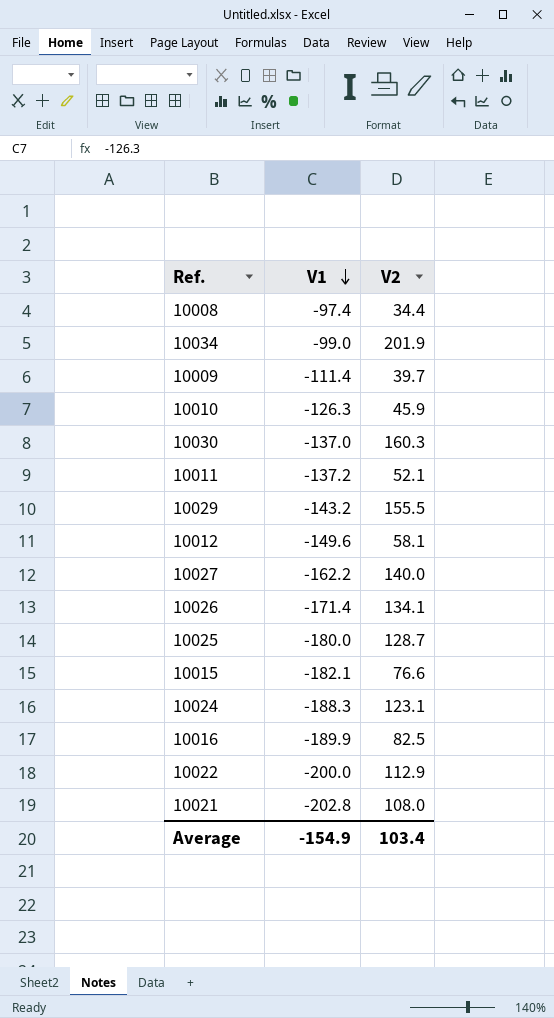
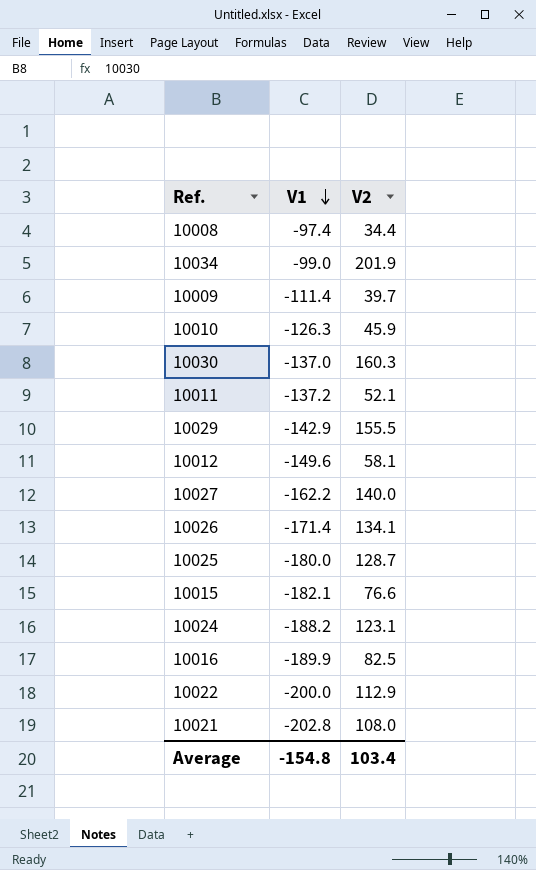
10029 | V1: -143.2 -> -142.9
10024 | V1: -188.3 -> -188.2
Average | V1: -154.9 -> -154.8

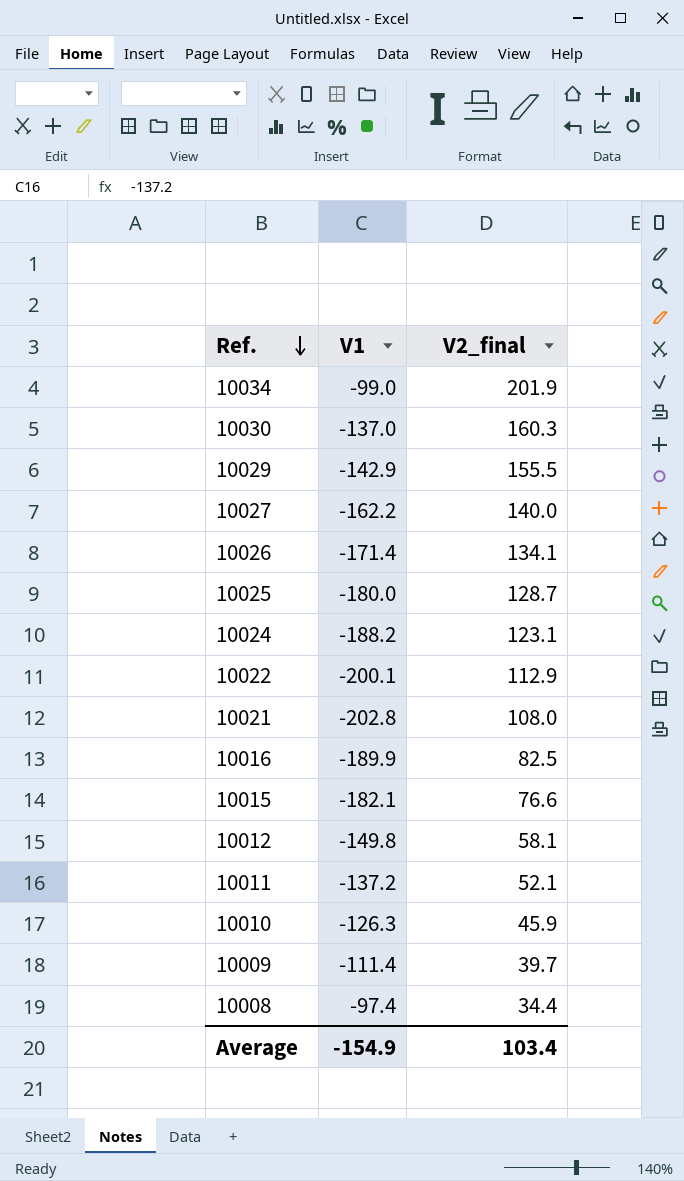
row order: V1 descending -> Ref. descending
column name: V2 -> V2_final
10022 | V1: -200.0 -> -200.1
10012 | V1: -149.6 -> -149.8
Average | V1: -154.8 -> -154.9

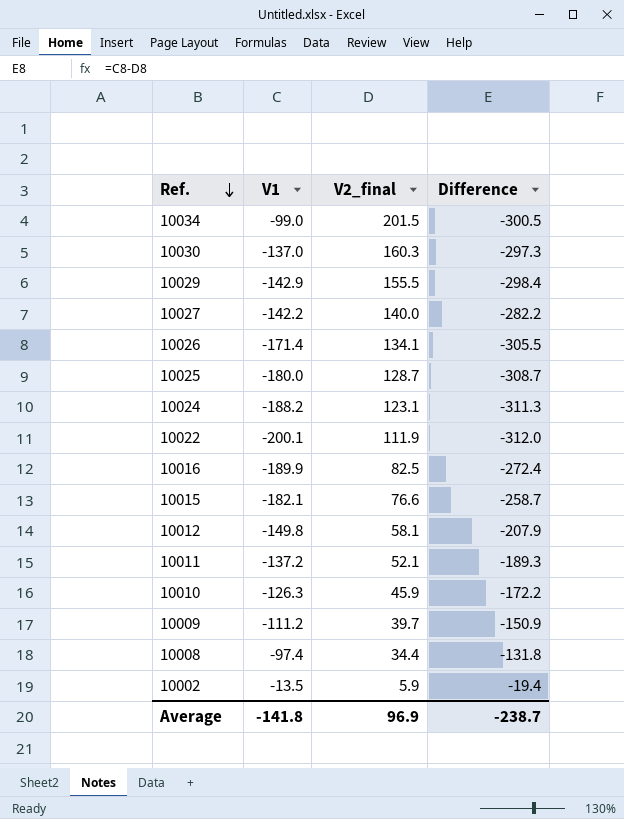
column Difference | formula: none -> [V1] - [V2_final]
row 10021: -202.8 | 108.0 -> none
10034 | V2_final: 201.9 -> 201.5
10027 | V1: -162.2 -> -142.2
10022 | V2_final: 112.9 -> 111.9
10009 | V1: -111.4 -> -111.2
row 10002: none -> -13.5 | 5.9 | -19.4
Average | V1: -154.9 -> -141.8
Average | V2_final: 103.4 -> 96.9

